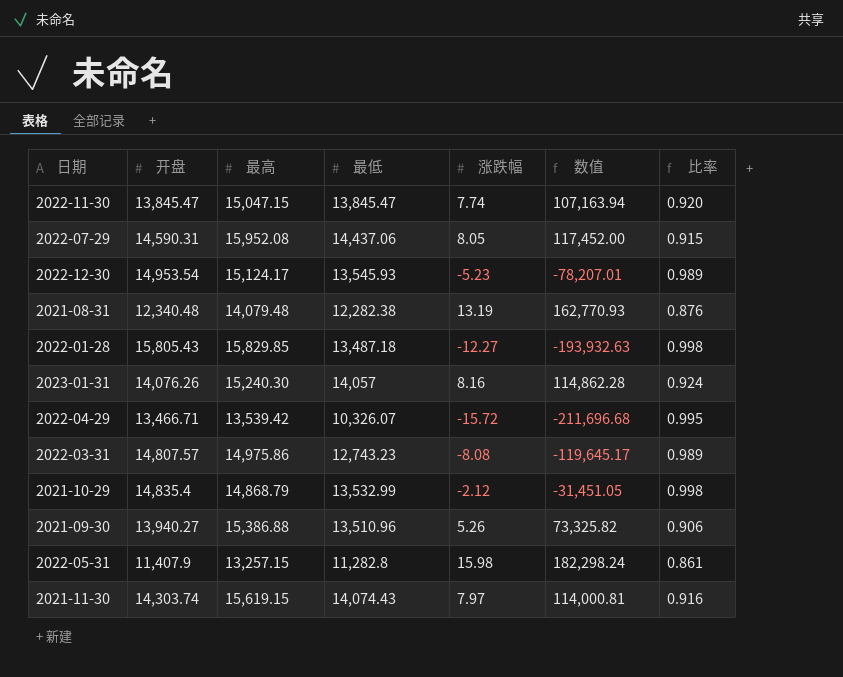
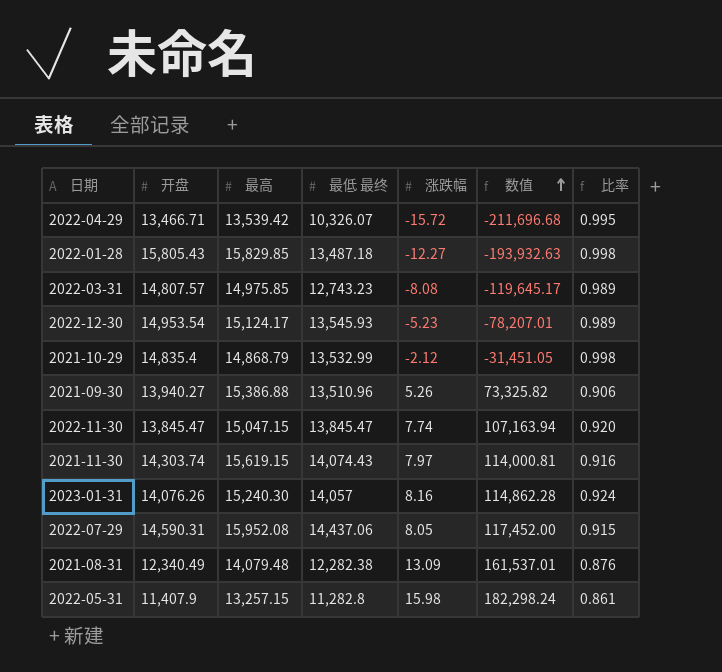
row order: none -> 数值 ascending
column name: 最低 -> 最低 最终
2022-03-31 | 最高: 14,975.86 -> 14,975.85
2021-08-31 | 开盘: 12,340.48 -> 12,340.49
2021-08-31 | 涨跌幅: 13.19 -> 13.09
2021-08-31 | 数值: 162,770.93 -> 161,537.01

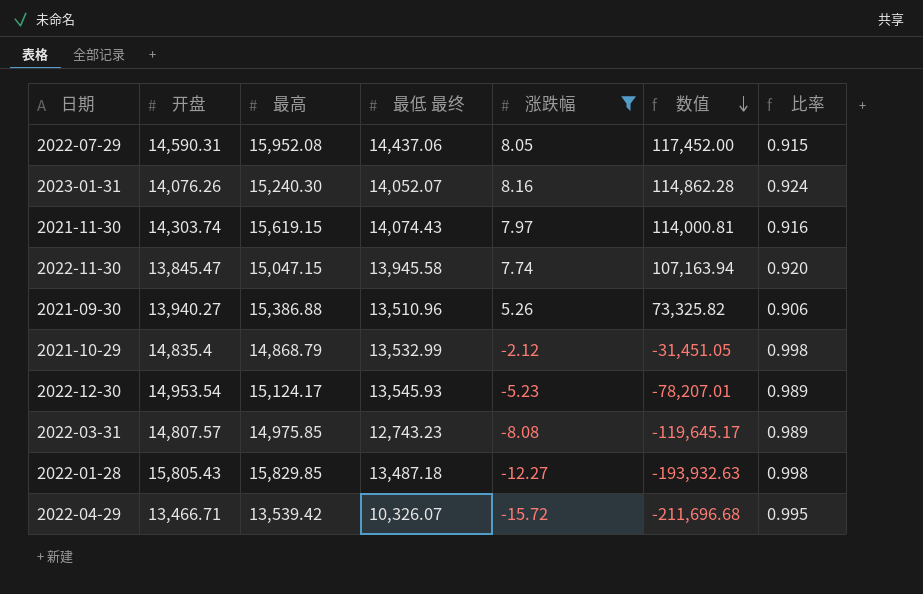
filter: none -> 涨跌幅 <= 8.16
row order: 数值 ascending -> 数值 descending
2023-01-31 | 最低 最终: 14,057 -> 14,052.07
2022-11-30 | 最低 最终: 13,845.47 -> 13,945.58

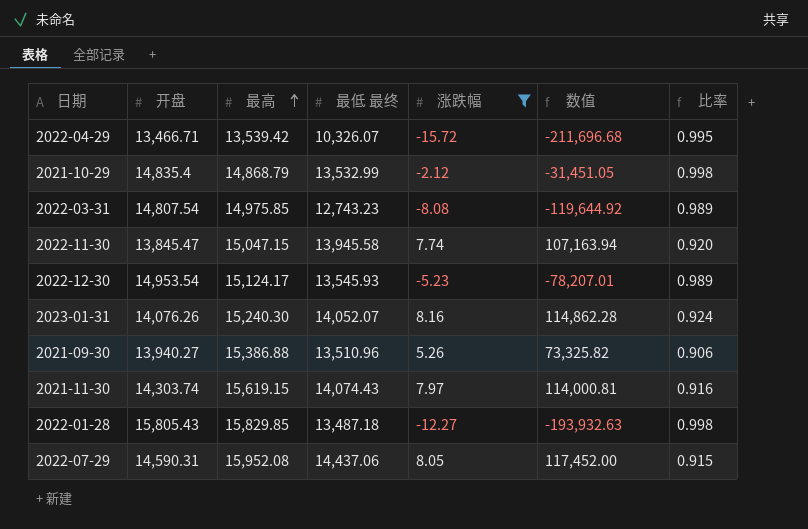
row order: 数值 descending -> 最高 ascending
2022-03-31 | 开盘: 14,807.57 -> 14,807.54
2022-03-31 | 数值: -119,645.17 -> -119,644.92

